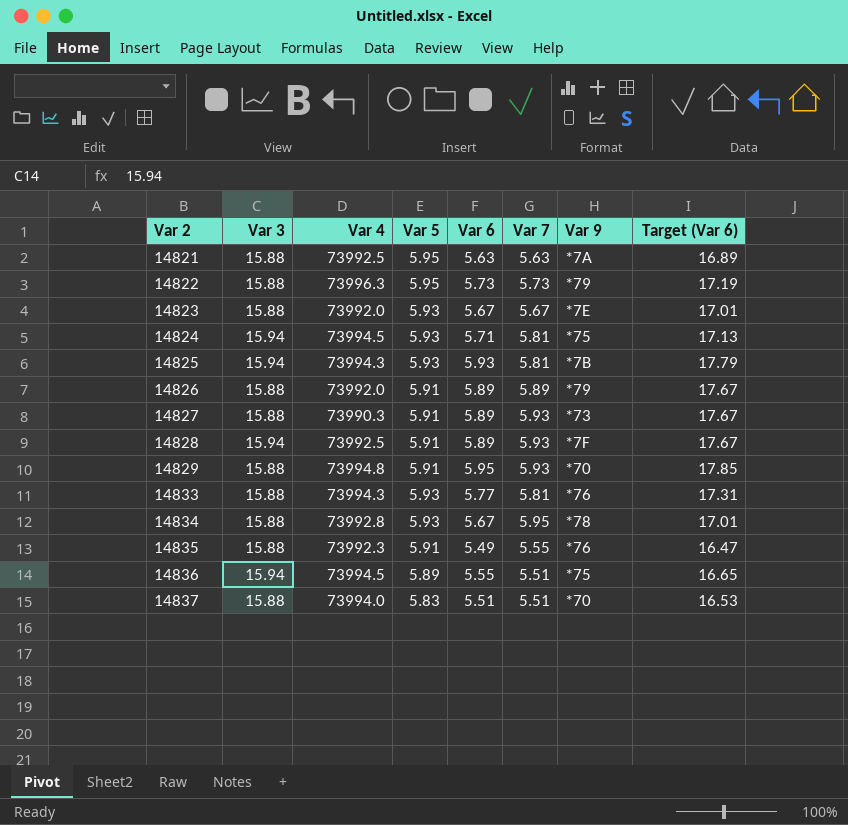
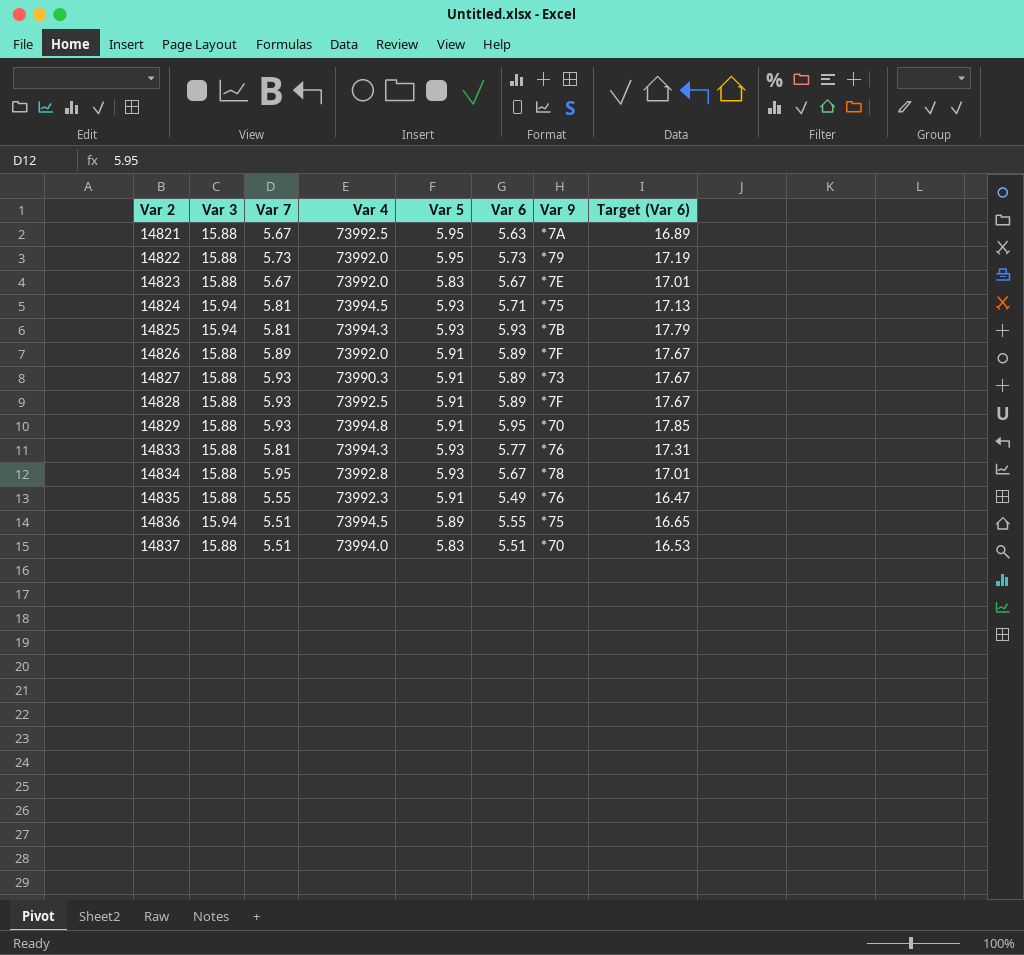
column Var 7 | position: 6 -> 3
14821 | Var 7: 5.63 -> 5.67
14822 | Var 4: 73996.3 -> 73992.0
14823 | Var 5: 5.93 -> 5.83
14826 | Var 9: *79 -> *7F
14828 | Var 3: 15.94 -> 15.88

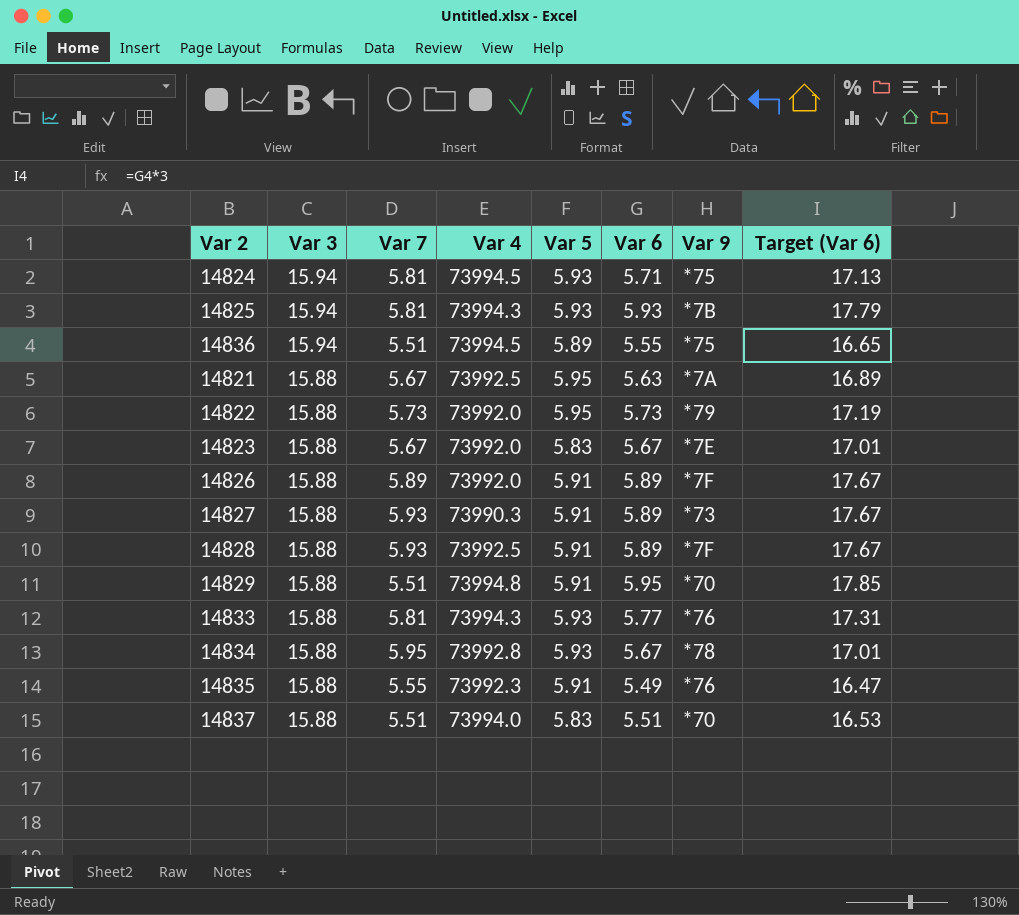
row order: Var 2 ascending -> Var 3 descending
14829 | Var 7: 5.93 -> 5.51

